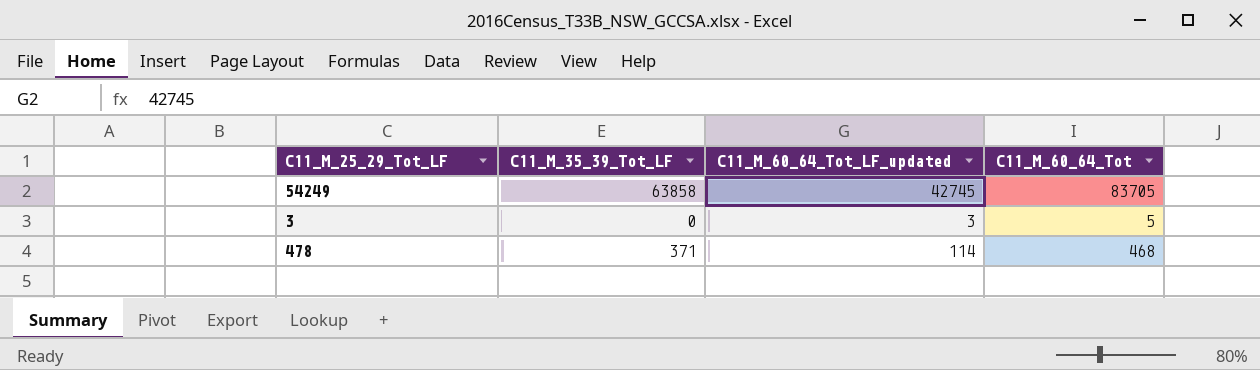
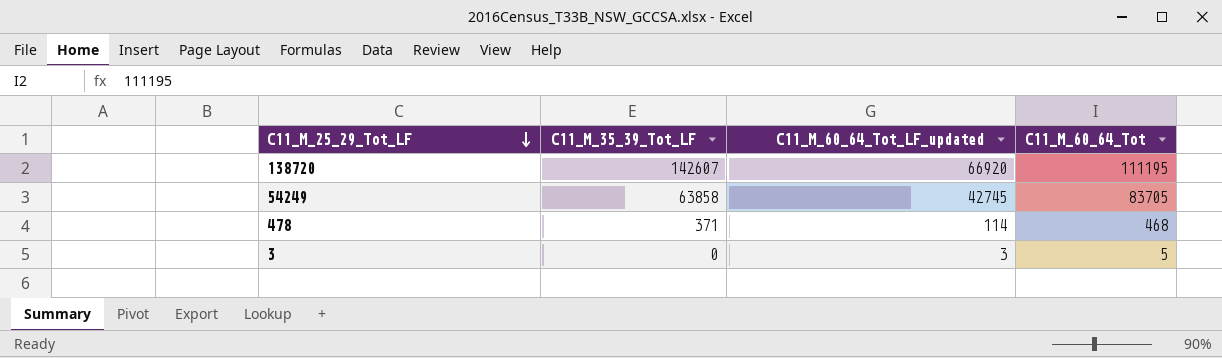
row order: none -> C11_M_25_29_Tot_LF descending
row 138720: none -> 142607 | 66920 | 111195

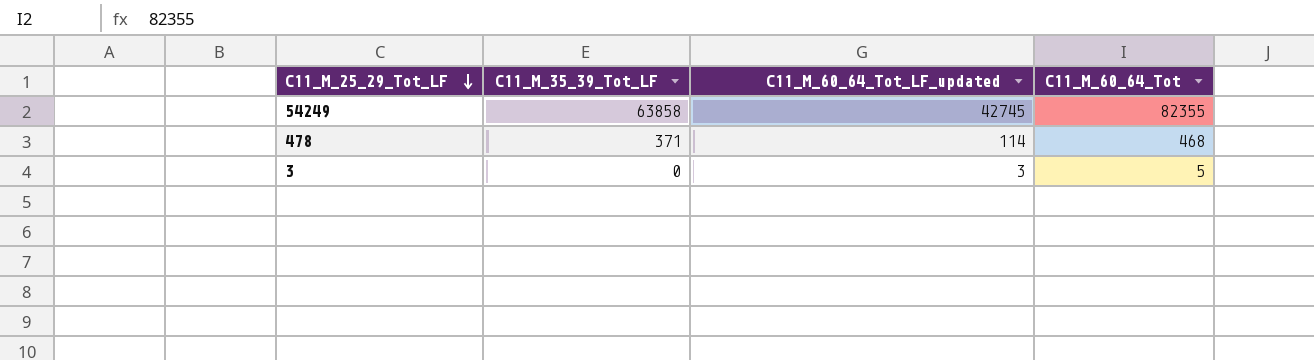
row 138720: 142607 | 66920 | 111195 -> none
54249 | C11_M_60_64_Tot: 83705 -> 82355

